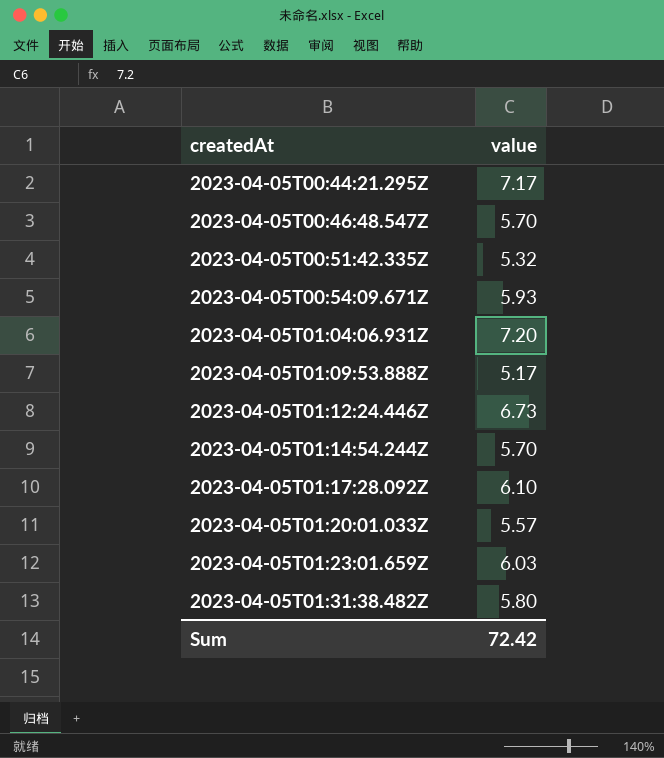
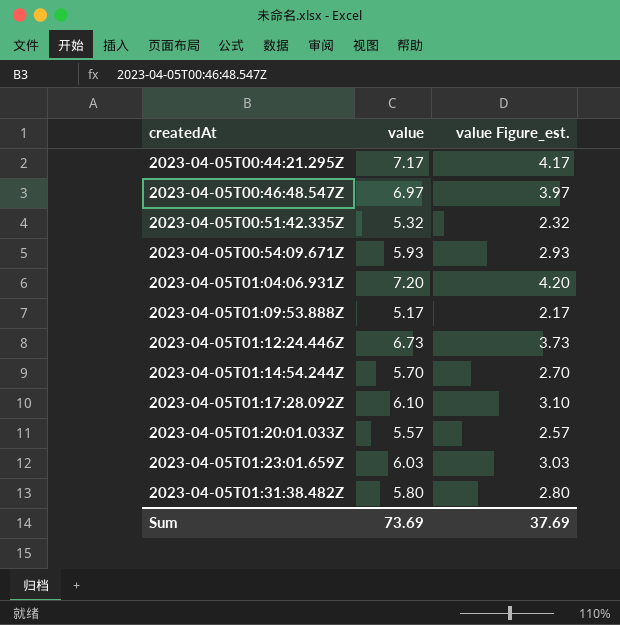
column value Figure_est. | formula: none -> [value] - 3
2023-04-05T00:46:48.547Z | value: 5.70 -> 6.97
Sum | value: 72.42 -> 73.69

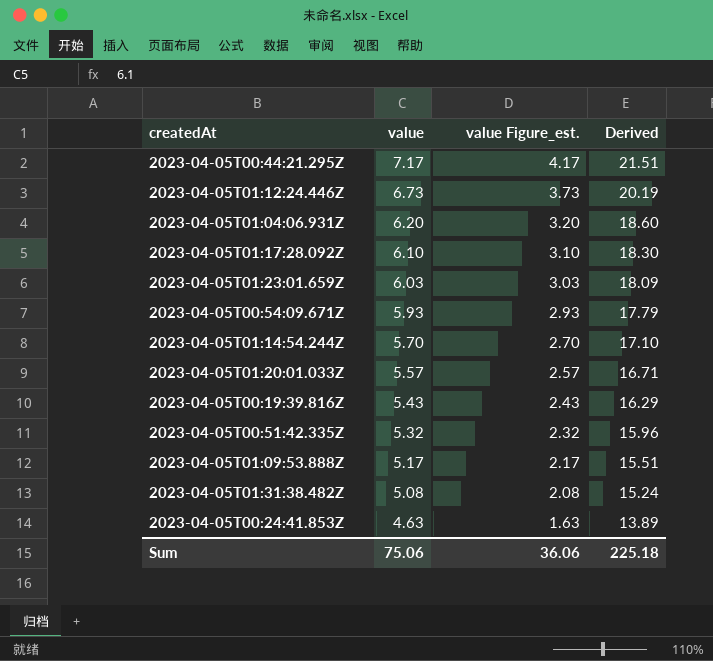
row order: createdAt ascending -> value descending
column Derived | formula: none -> [value] * 3
row 2023-04-05T00:46:48.547Z: 6.97 | 3.97 -> none
2023-04-05T01:04:06.931Z | value: 7.20 -> 6.20
2023-04-05T01:04:06.931Z | value Figure_est.: 4.20 -> 3.20
row 2023-04-05T00:19:39.816Z: none -> 5.43 | 2.43 | 16.29
2023-04-05T01:31:38.482Z | value: 5.80 -> 5.08
2023-04-05T01:31:38.482Z | value Figure_est.: 2.80 -> 2.08
row 2023-04-05T00:24:41.853Z: none -> 4.63 | 1.63 | 13.89
Sum | value: 73.69 -> 75.06
Sum | value Figure_est.: 37.69 -> 36.06

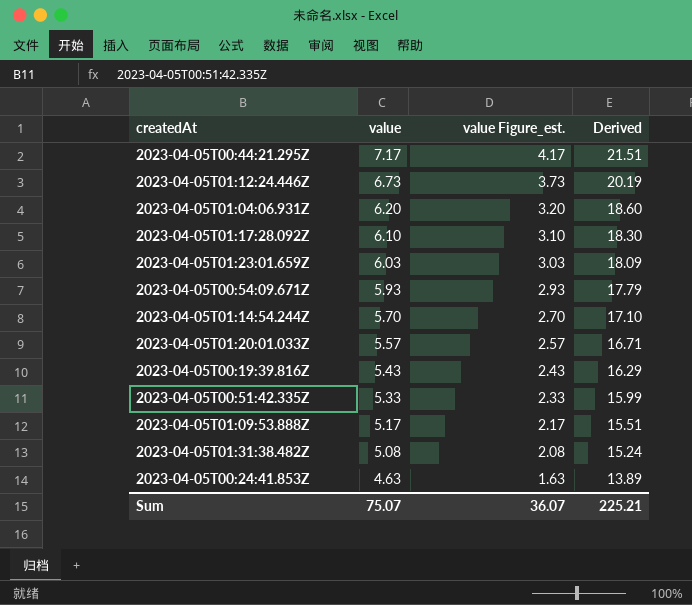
2023-04-05T00:51:42.335Z | value: 5.32 -> 5.33
2023-04-05T00:51:42.335Z | value Figure_est.: 2.32 -> 2.33
2023-04-05T00:51:42.335Z | Derived: 15.96 -> 15.99
Sum | value: 75.06 -> 75.07
Sum | value Figure_est.: 36.06 -> 36.07
Sum | Derived: 225.18 -> 225.21

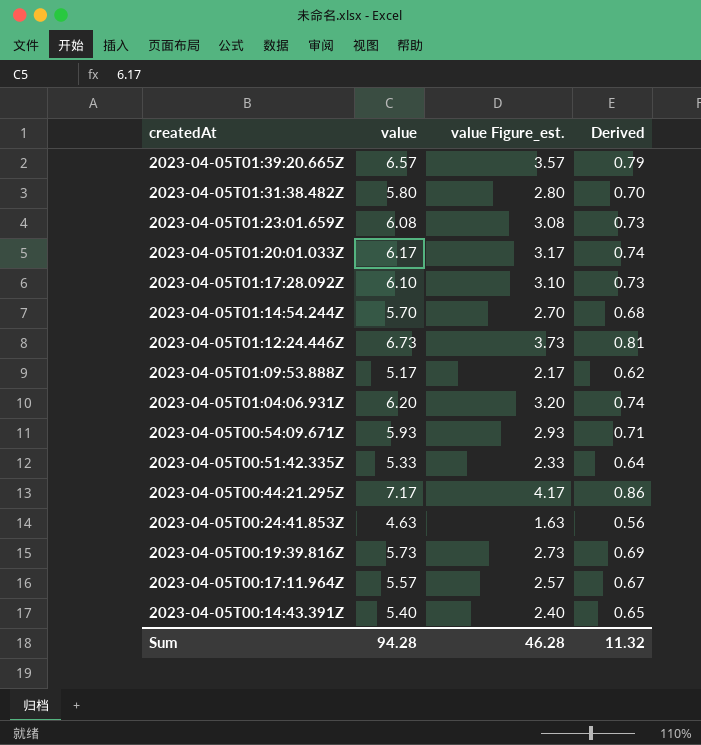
row order: value descending -> createdAt descending
column Derived | formula: [value] * 3 -> [value] * 0.12
row 2023-04-05T01:39:20.665Z: none -> 6.57 | 3.57 | 0.79
2023-04-05T01:31:38.482Z | value: 5.08 -> 5.80
2023-04-05T01:31:38.482Z | value Figure_est.: 2.08 -> 2.80
2023-04-05T01:23:01.659Z | value: 6.03 -> 6.08
2023-04-05T01:23:01.659Z | value Figure_est.: 3.03 -> 3.08
2023-04-05T01:20:01.033Z | value: 5.57 -> 6.17
2023-04-05T01:20:01.033Z | value Figure_est.: 2.57 -> 3.17
2023-04-05T00:19:39.816Z | value: 5.43 -> 5.73
2023-04-05T00:19:39.816Z | value Figure_est.: 2.43 -> 2.73
row 2023-04-05T00:17:11.964Z: none -> 5.57 | 2.57 | 0.67
row 2023-04-05T00:14:43.391Z: none -> 5.40 | 2.40 | 0.65
Sum | value: 75.07 -> 94.28
Sum | value Figure_est.: 36.07 -> 46.28
Sum | Derived: 225.21 -> 11.32

